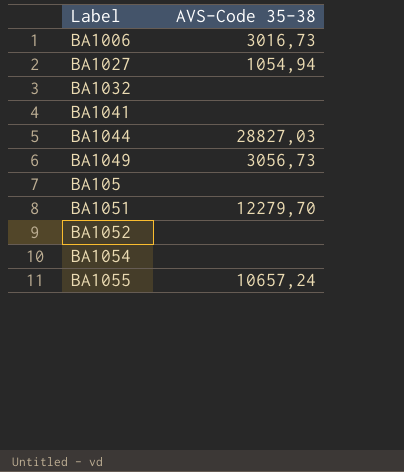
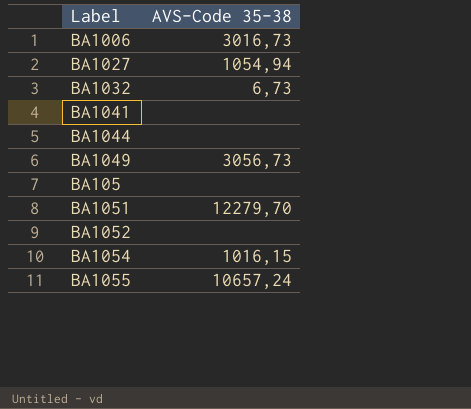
BA1032 | AVS-Code 35-38: none -> 6,73
BA1044 | AVS-Code 35-38: 28827,03 -> none
BA1054 | AVS-Code 35-38: none -> 1016,15

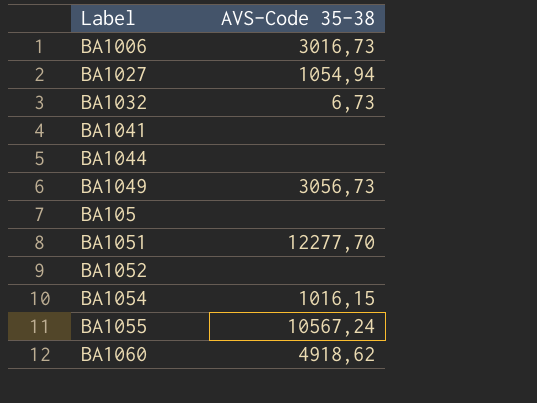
BA1051 | AVS-Code 35-38: 12279,70 -> 12277,70
BA1055 | AVS-Code 35-38: 10657,24 -> 10567,24
row BA1060: none -> 4918,62

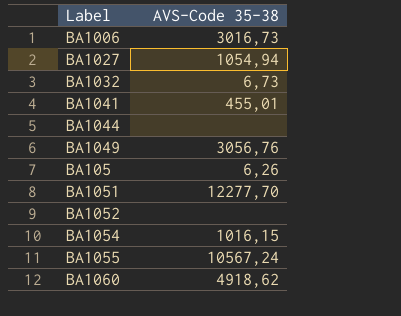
BA1041 | AVS-Code 35-38: none -> 455,01
BA1049 | AVS-Code 35-38: 3056,73 -> 3056,76
BA105 | AVS-Code 35-38: none -> 6,26

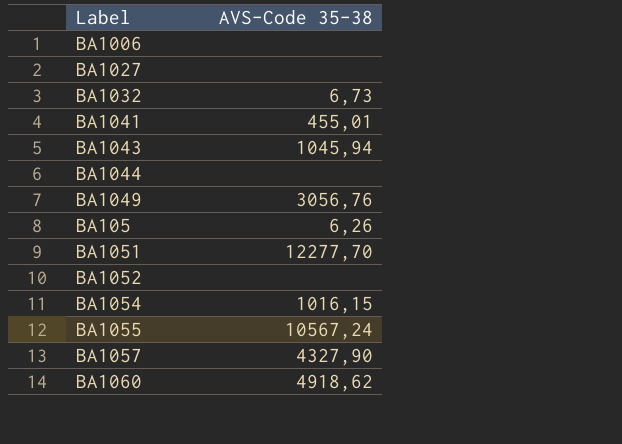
BA1006 | AVS-Code 35-38: 3016,73 -> none
BA1027 | AVS-Code 35-38: 1054,94 -> none
row BA1043: none -> 1045,94
row BA1057: none -> 4327,90

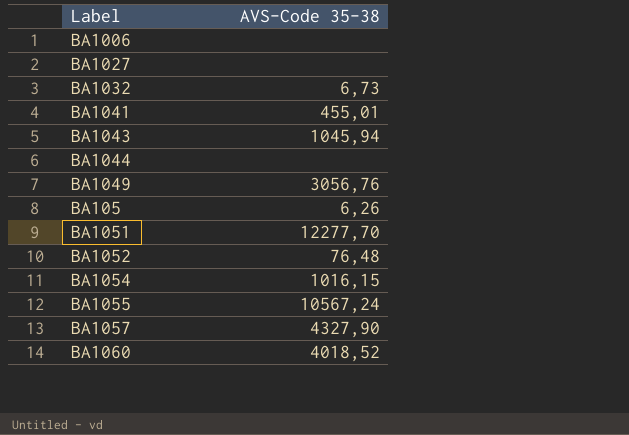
BA1052 | AVS-Code 35-38: none -> 76,48
BA1060 | AVS-Code 35-38: 4918,62 -> 4018,52

